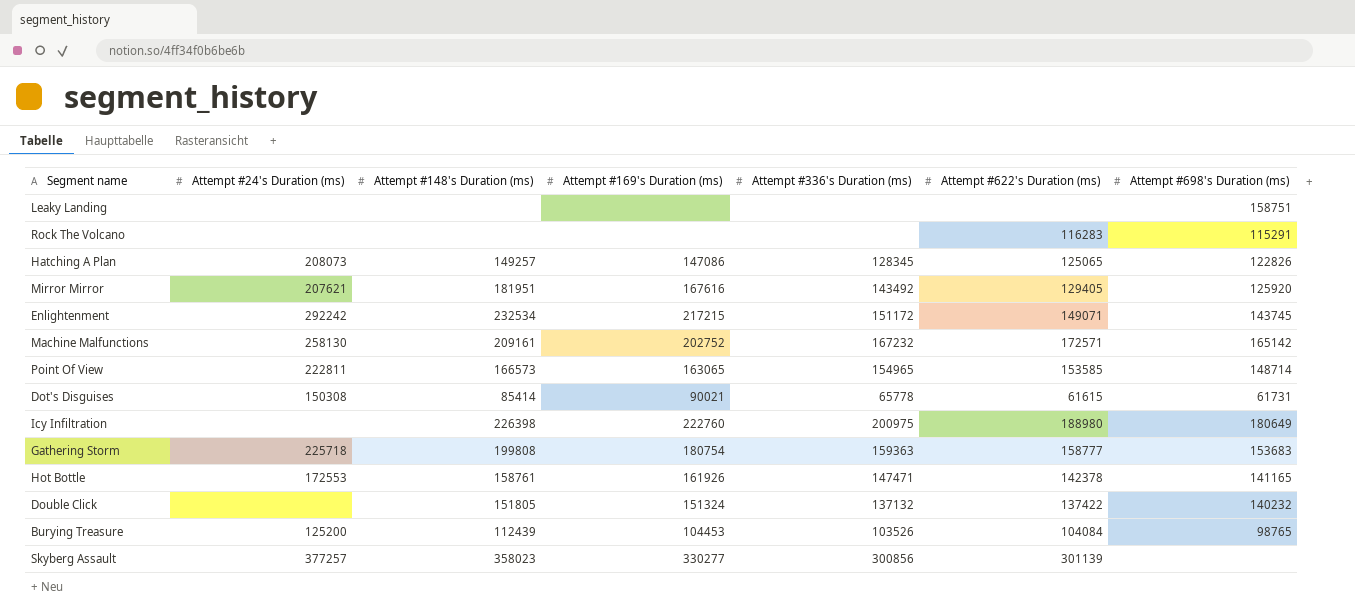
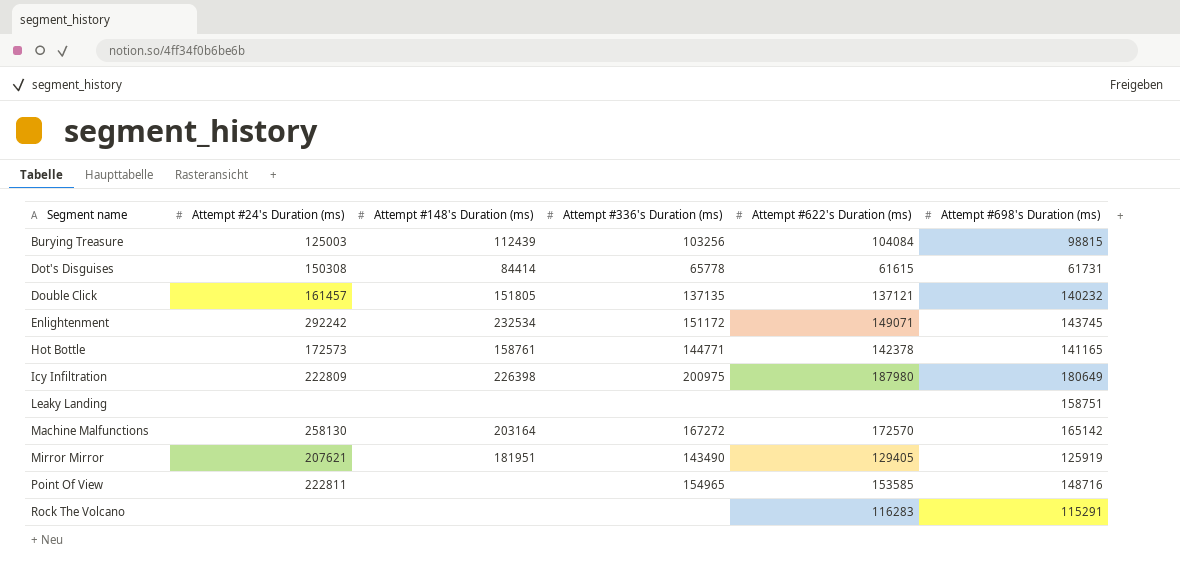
row order: none -> Segment name ascending
column Attempt #169's Duration (ms) | position: 4 -> none
row Hatching A Plan: 208073 | 149257 | 147086 | 128345 | 125065 | 122826 -> none
row Gathering Storm: 225718 | 199808 | 180754 | 159363 | 158777 | 153683 -> none
row Skyberg Assault: 377257 | 358023 | 330277 | 300856 | 301139 | none -> none
Burying Treasure | Attempt #24's Duration (ms): 125200 -> 125003
Burying Treasure | Attempt #336's Duration (ms): 103526 -> 103256
Burying Treasure | Attempt #698's Duration (ms): 98765 -> 98815
Dot's Disguises | Attempt #148's Duration (ms): 85414 -> 84414
Double Click | Attempt #24's Duration (ms): none -> 161457
Double Click | Attempt #336's Duration (ms): 137132 -> 137135
Double Click | Attempt #622's Duration (ms): 137422 -> 137121
Hot Bottle | Attempt #24's Duration (ms): 172553 -> 172573
Hot Bottle | Attempt #336's Duration (ms): 147471 -> 144771
Icy Infiltration | Attempt #24's Duration (ms): none -> 222809
Icy Infiltration | Attempt #622's Duration (ms): 188980 -> 187980
Machine Malfunctions | Attempt #148's Duration (ms): 209161 -> 203164
Machine Malfunctions | Attempt #336's Duration (ms): 167232 -> 167272
Machine Malfunctions | Attempt #622's Duration (ms): 172571 -> 172570
Mirror Mirror | Attempt #336's Duration (ms): 143492 -> 143490
Mirror Mirror | Attempt #698's Duration (ms): 125920 -> 125919
Point Of View | Attempt #148's Duration (ms): 166573 -> none
Point Of View | Attempt #698's Duration (ms): 148714 -> 148716

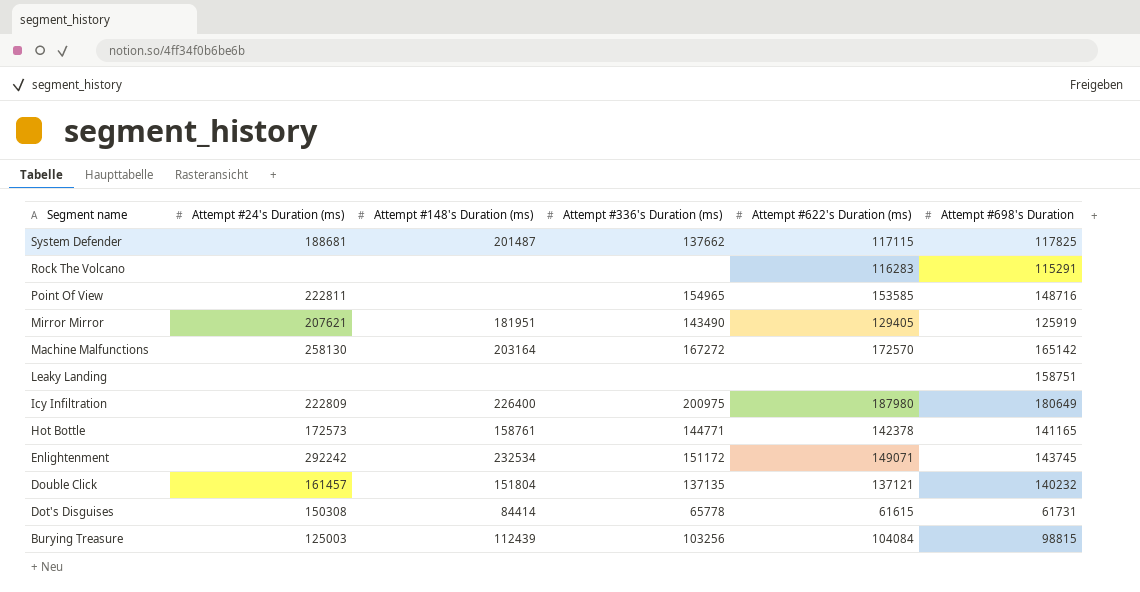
row order: Segment name ascending -> Segment name descending
column name: Attempt #698's Duration (ms) -> Attempt #698's Duration
row System Defender: none -> 188681 | 201487 | 137662 | 117115 | 117825
Icy Infiltration | Attempt #148's Duration (ms): 226398 -> 226400
Double Click | Attempt #148's Duration (ms): 151805 -> 151804

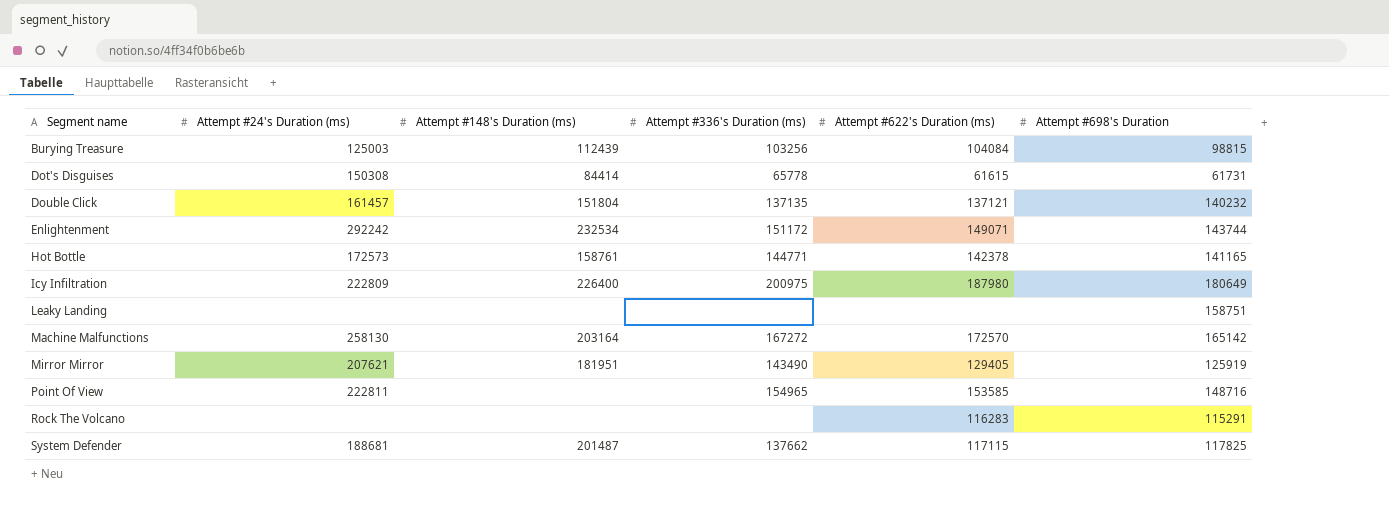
row order: Segment name descending -> Segment name ascending
Enlightenment | Attempt #698's Duration: 143745 -> 143744

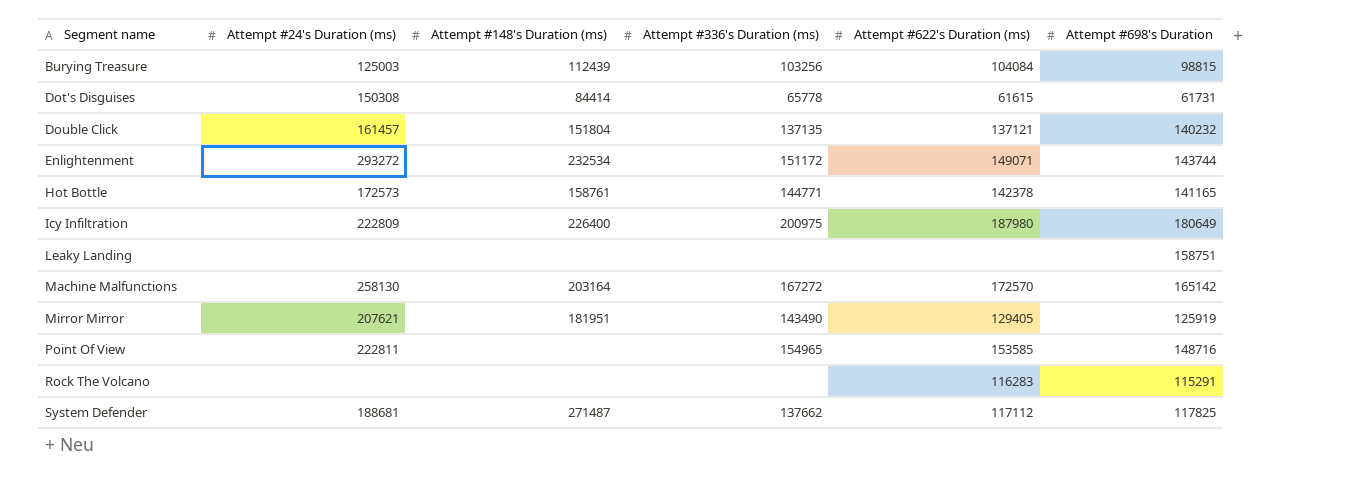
Enlightenment | Attempt #24's Duration (ms): 292242 -> 293272
System Defender | Attempt #148's Duration (ms): 201487 -> 271487
System Defender | Attempt #622's Duration (ms): 117115 -> 117112

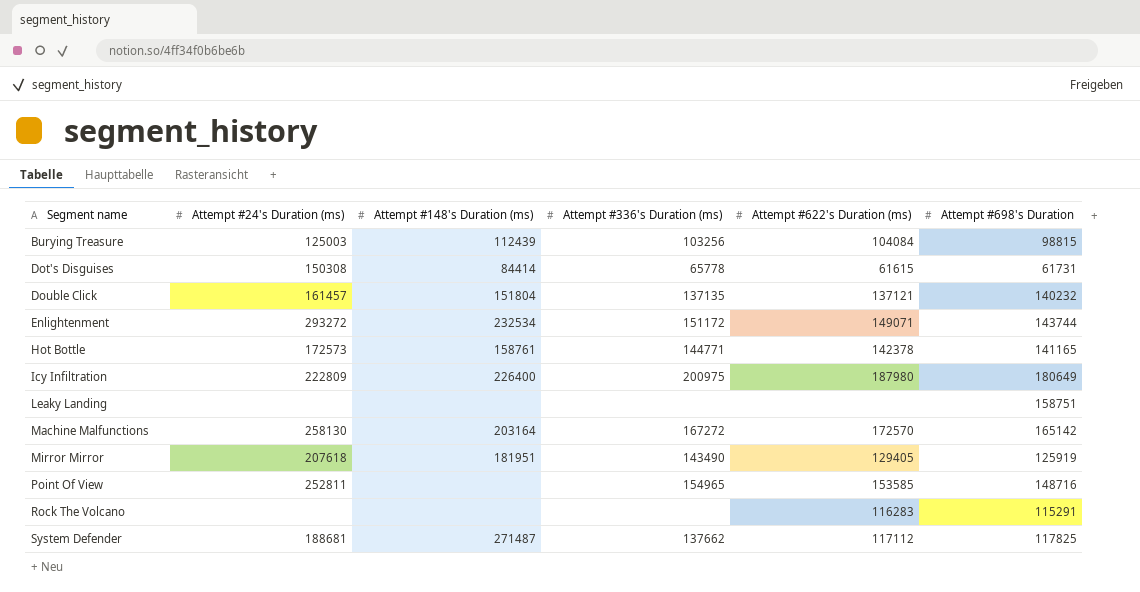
Mirror Mirror | Attempt #24's Duration (ms): 207621 -> 207618
Point Of View | Attempt #24's Duration (ms): 222811 -> 252811

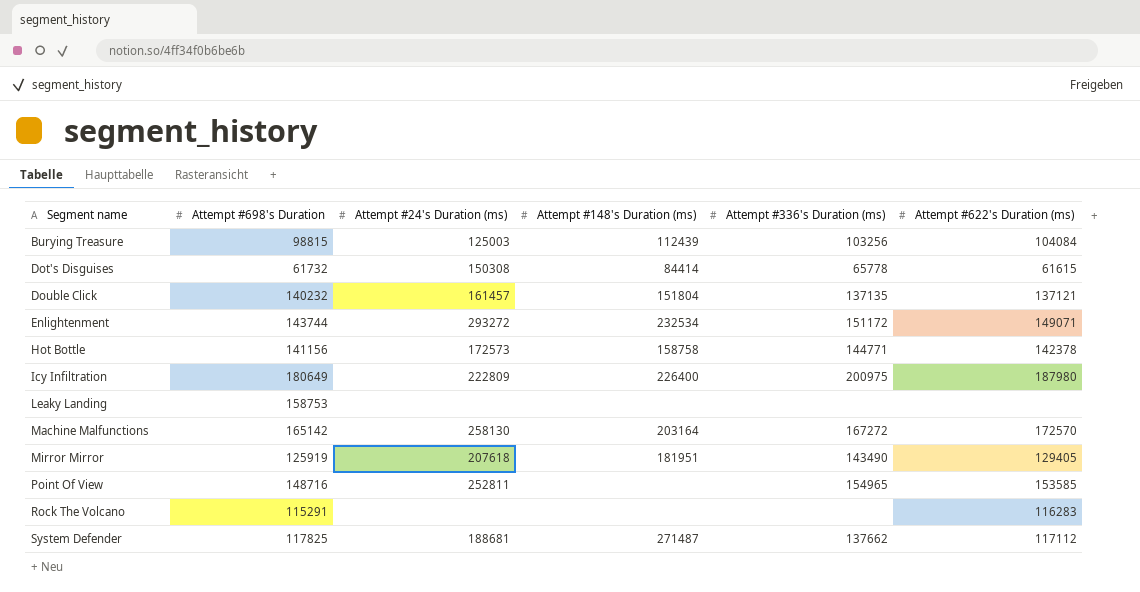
column Attempt #698's Duration | position: 6 -> 2
Dot's Disguises | Attempt #698's Duration: 61731 -> 61732
Hot Bottle | Attempt #698's Duration: 141165 -> 141156
Hot Bottle | Attempt #148's Duration (ms): 158761 -> 158758
Leaky Landing | Attempt #698's Duration: 158751 -> 158753

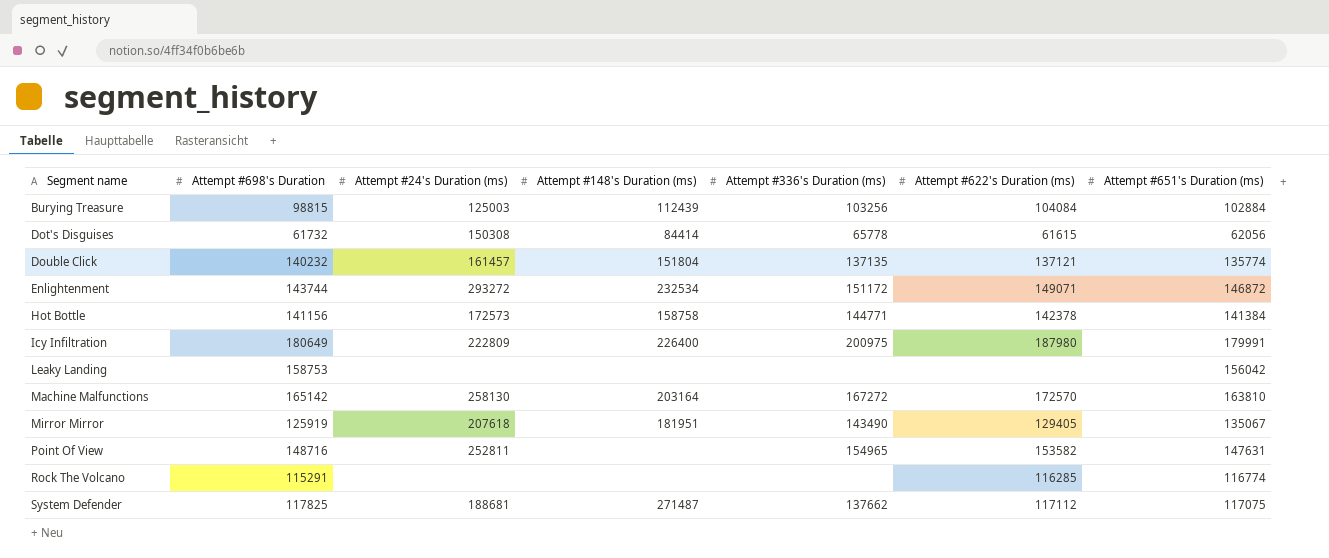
column Attempt #651's Duration (ms) | position: none -> 7
Point Of View | Attempt #622's Duration (ms): 153585 -> 153582
Rock The Volcano | Attempt #622's Duration (ms): 116283 -> 116285

